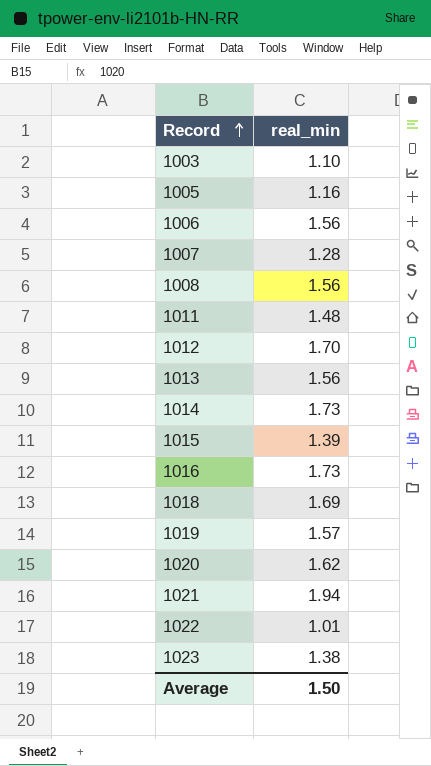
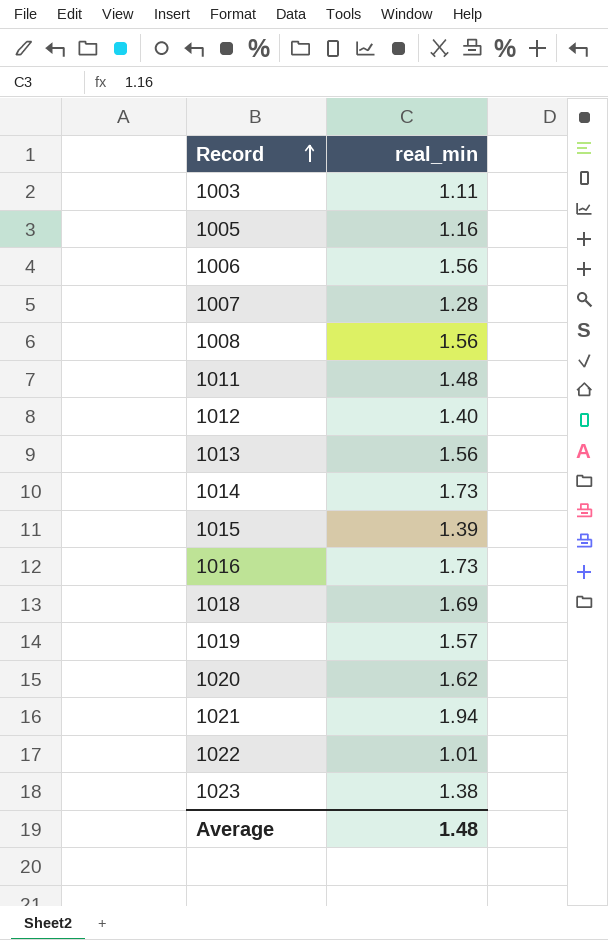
1003 | real_min: 1.10 -> 1.11
1012 | real_min: 1.70 -> 1.40
Average | real_min: 1.50 -> 1.48

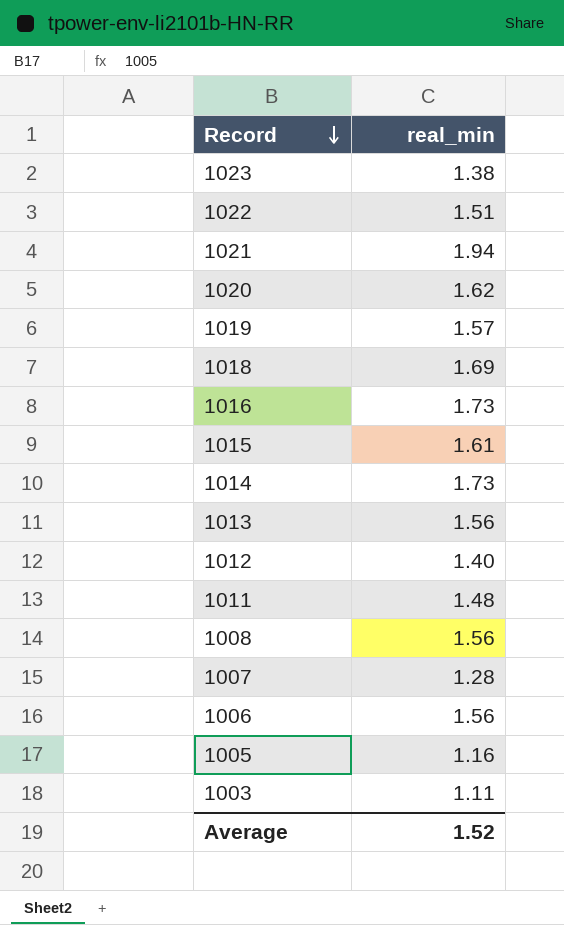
row order: Record ascending -> Record descending
1022 | real_min: 1.01 -> 1.51
1015 | real_min: 1.39 -> 1.61
Average | real_min: 1.48 -> 1.52

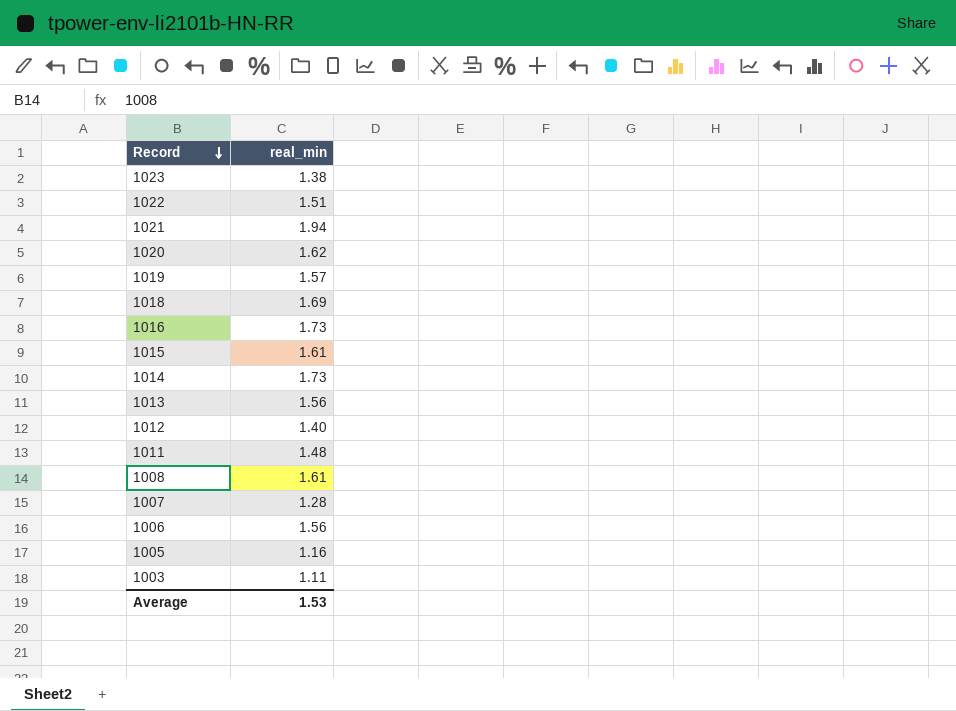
1008 | real_min: 1.56 -> 1.61
Average | real_min: 1.52 -> 1.53

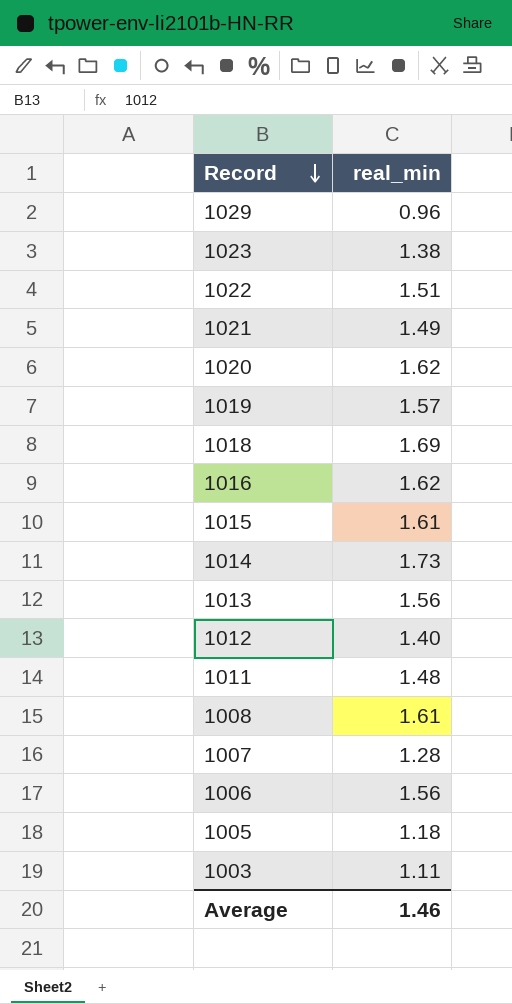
row 1029: none -> 0.96
1021 | real_min: 1.94 -> 1.49
1016 | real_min: 1.73 -> 1.62
1005 | real_min: 1.16 -> 1.18
Average | real_min: 1.53 -> 1.46

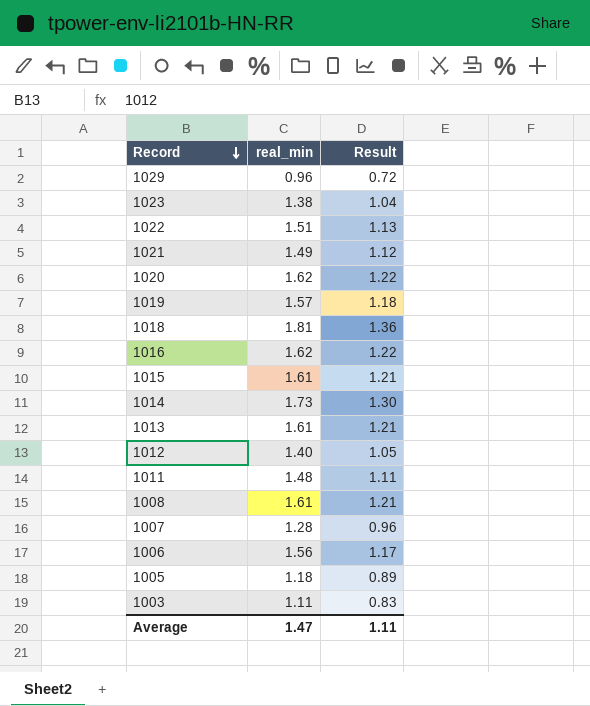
column Result | formula: none -> [real_min] * 0.75
1018 | real_min: 1.69 -> 1.81
1013 | real_min: 1.56 -> 1.61
Average | real_min: 1.46 -> 1.47

